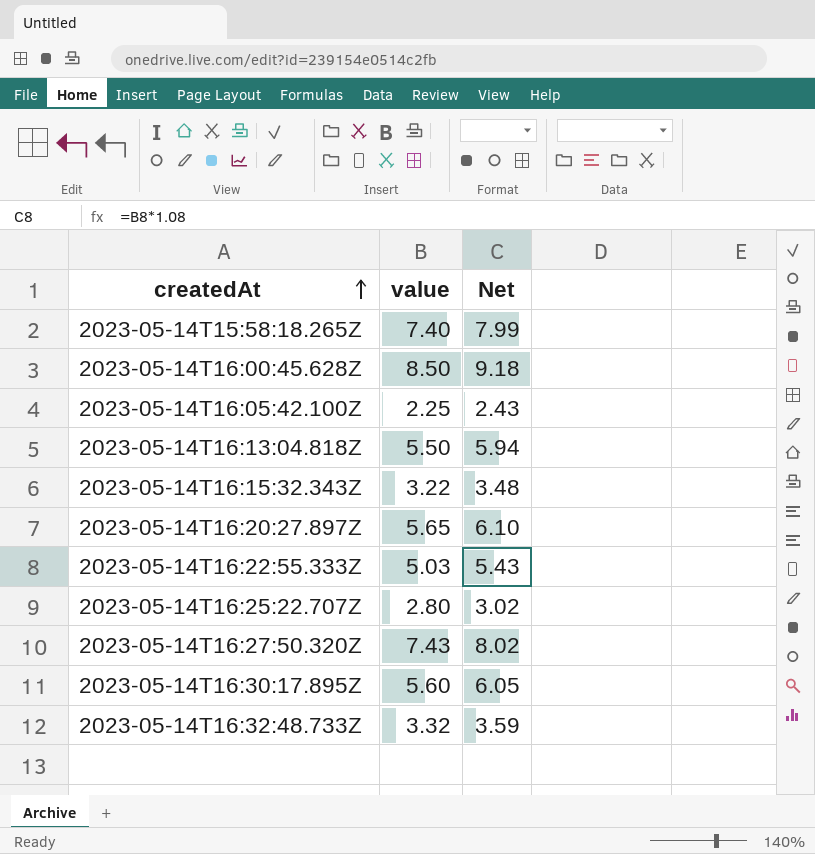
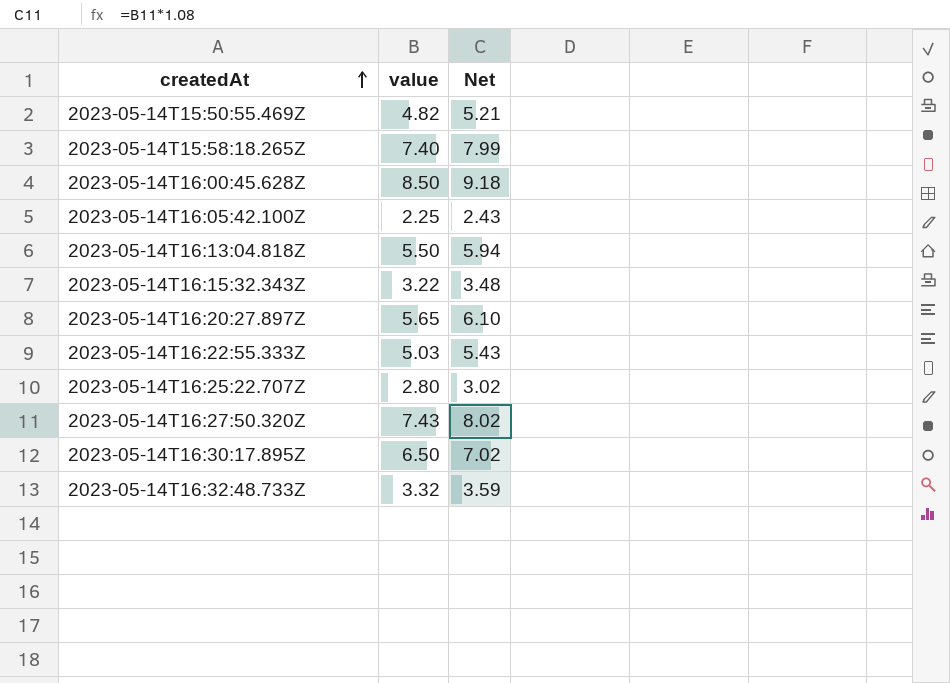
row 2023-05-14T15:50:55.469Z: none -> 4.82 | 5.21
2023-05-14T16:30:17.895Z | value: 5.60 -> 6.50
2023-05-14T16:30:17.895Z | Net: 6.05 -> 7.02

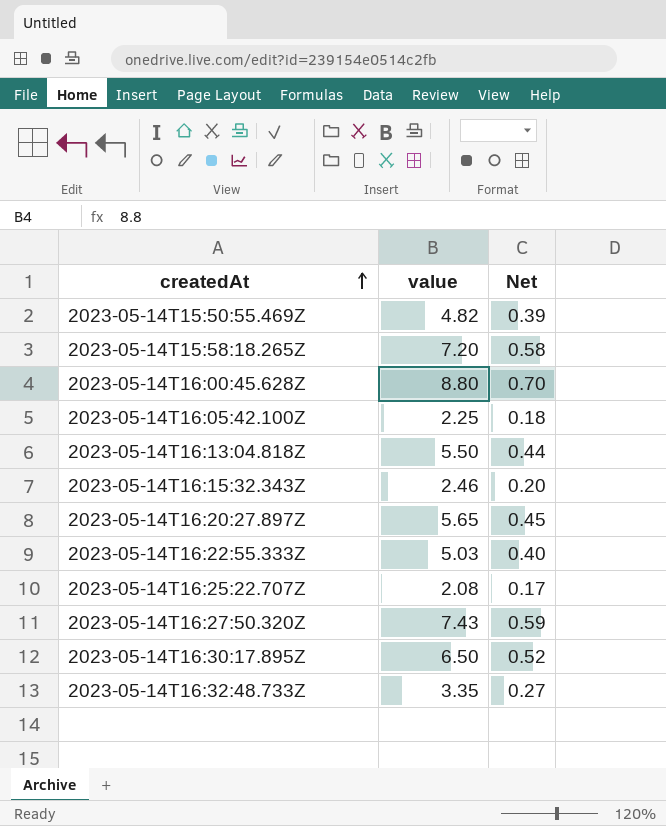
column Net | formula: [value] * 1.08 -> [value] * 0.08
2023-05-14T15:58:18.265Z | value: 7.40 -> 7.20
2023-05-14T16:00:45.628Z | value: 8.50 -> 8.80
2023-05-14T16:15:32.343Z | value: 3.22 -> 2.46
2023-05-14T16:25:22.707Z | value: 2.80 -> 2.08
2023-05-14T16:32:48.733Z | value: 3.32 -> 3.35

